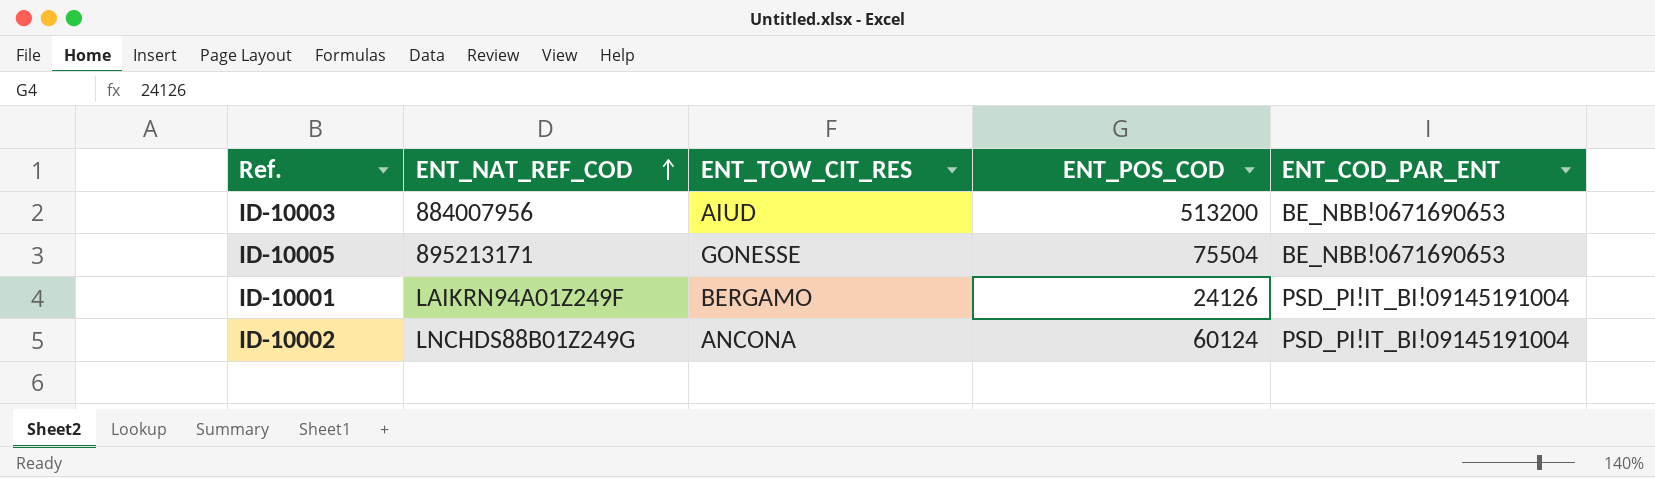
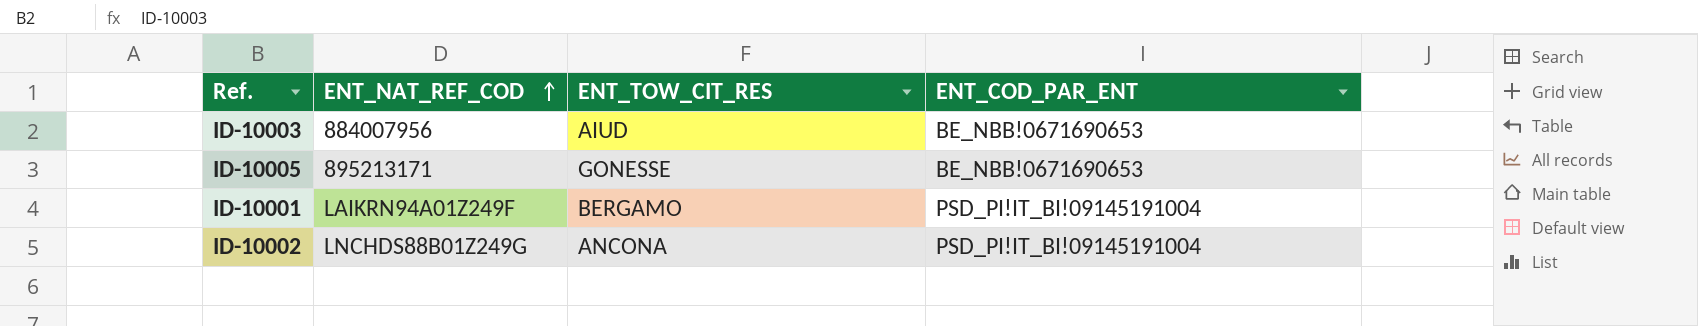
column ENT_POS_COD | position: 4 -> none

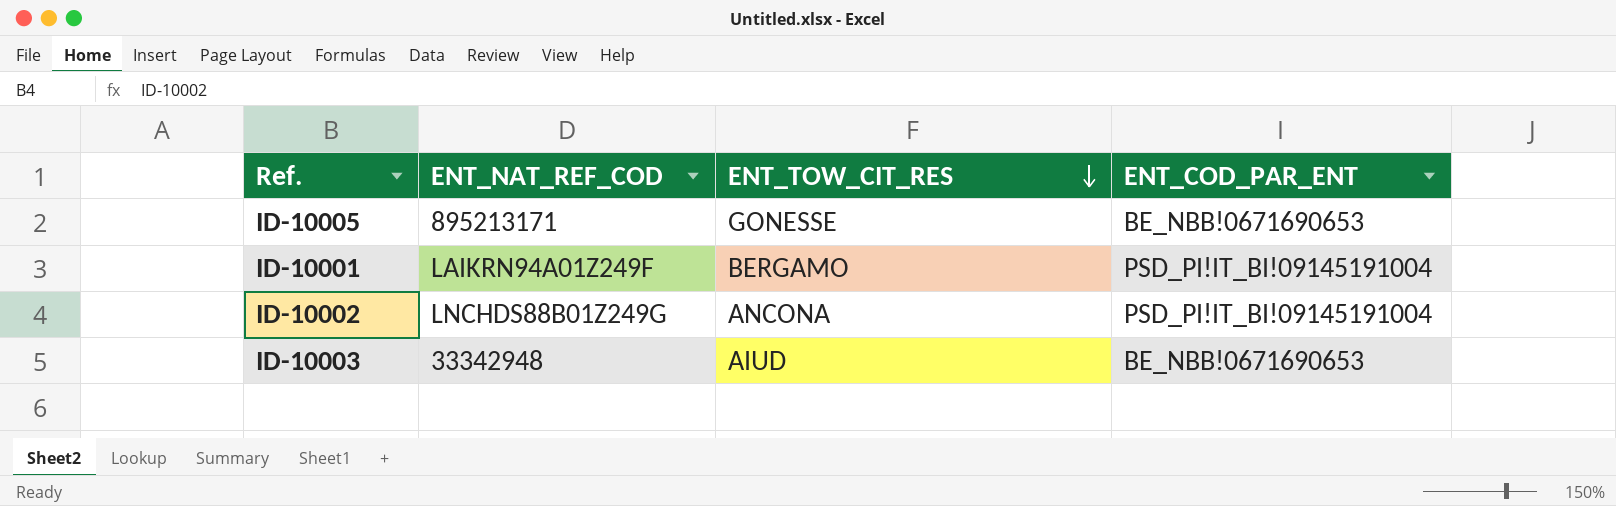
row order: ENT_NAT_REF_COD ascending -> ENT_TOW_CIT_RES descending
ID-10003 | ENT_NAT_REF_COD: 884007956 -> 33342948

